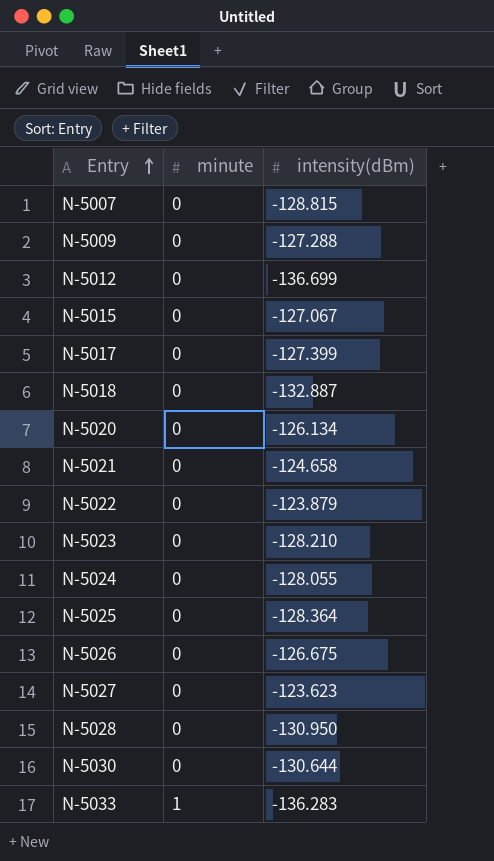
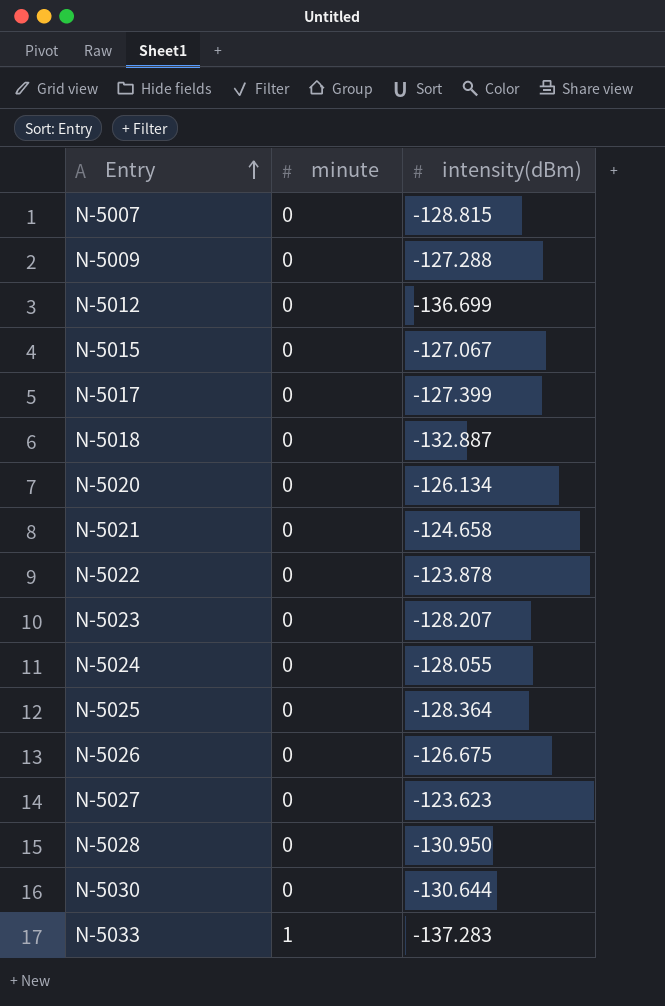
N-5022 | intensity(dBm): -123.879 -> -123.878
N-5023 | intensity(dBm): -128.210 -> -128.207
N-5033 | intensity(dBm): -136.283 -> -137.283

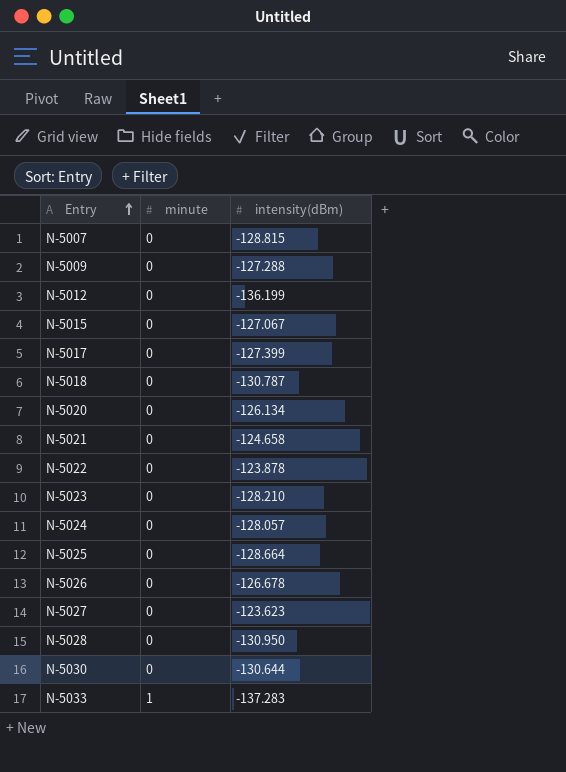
N-5012 | intensity(dBm): -136.699 -> -136.199
N-5018 | intensity(dBm): -132.887 -> -130.787
N-5023 | intensity(dBm): -128.207 -> -128.210
N-5024 | intensity(dBm): -128.055 -> -128.057
N-5025 | intensity(dBm): -128.364 -> -128.664
N-5026 | intensity(dBm): -126.675 -> -126.678

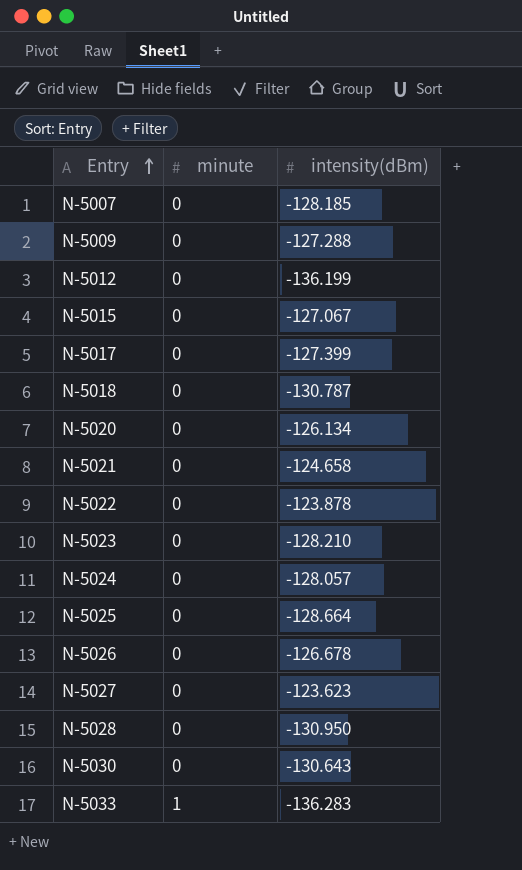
N-5007 | intensity(dBm): -128.815 -> -128.185
N-5030 | intensity(dBm): -130.644 -> -130.643
N-5033 | intensity(dBm): -137.283 -> -136.283

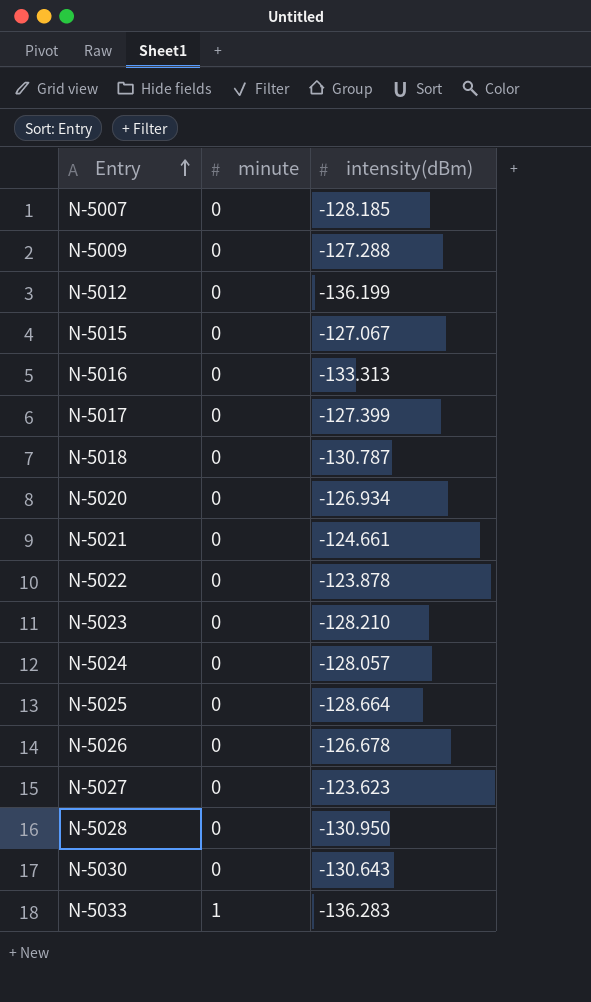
row N-5016: none -> 0 | -133.313
N-5020 | intensity(dBm): -126.134 -> -126.934
N-5021 | intensity(dBm): -124.658 -> -124.661

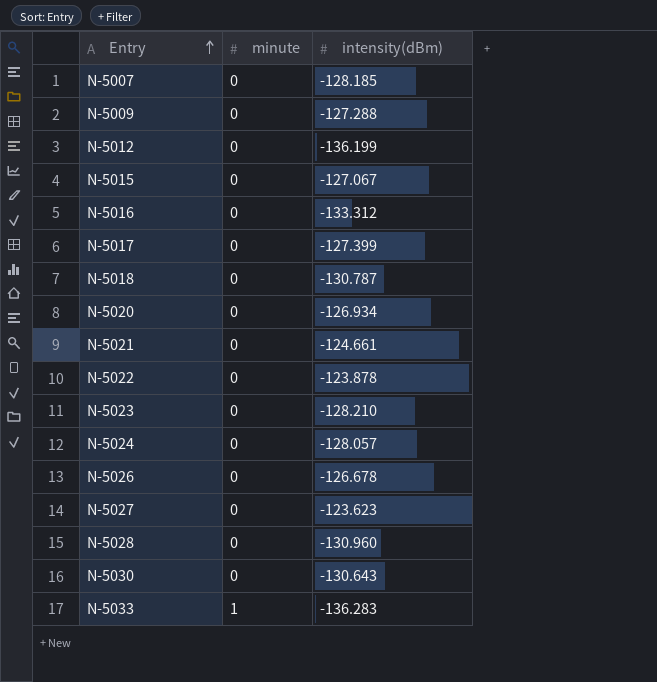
row N-5025: 0 | -128.664 -> none
N-5016 | intensity(dBm): -133.313 -> -133.312
N-5028 | intensity(dBm): -130.950 -> -130.960

